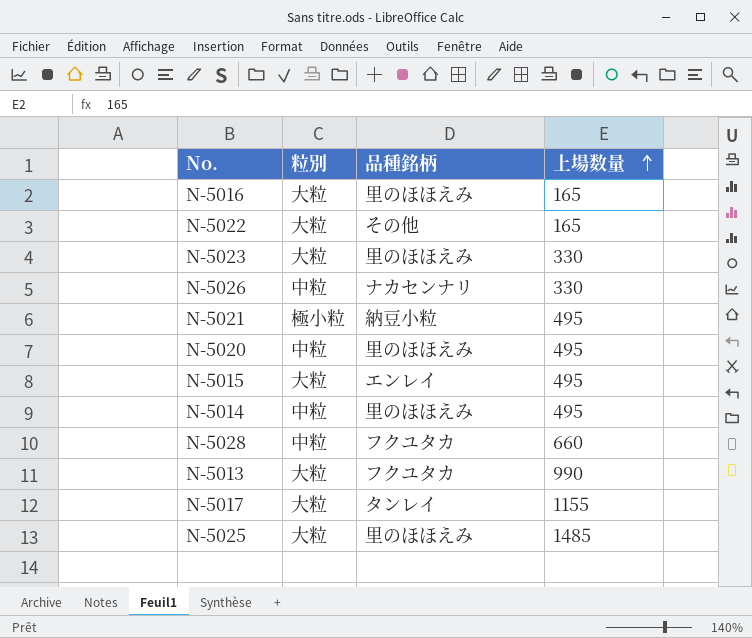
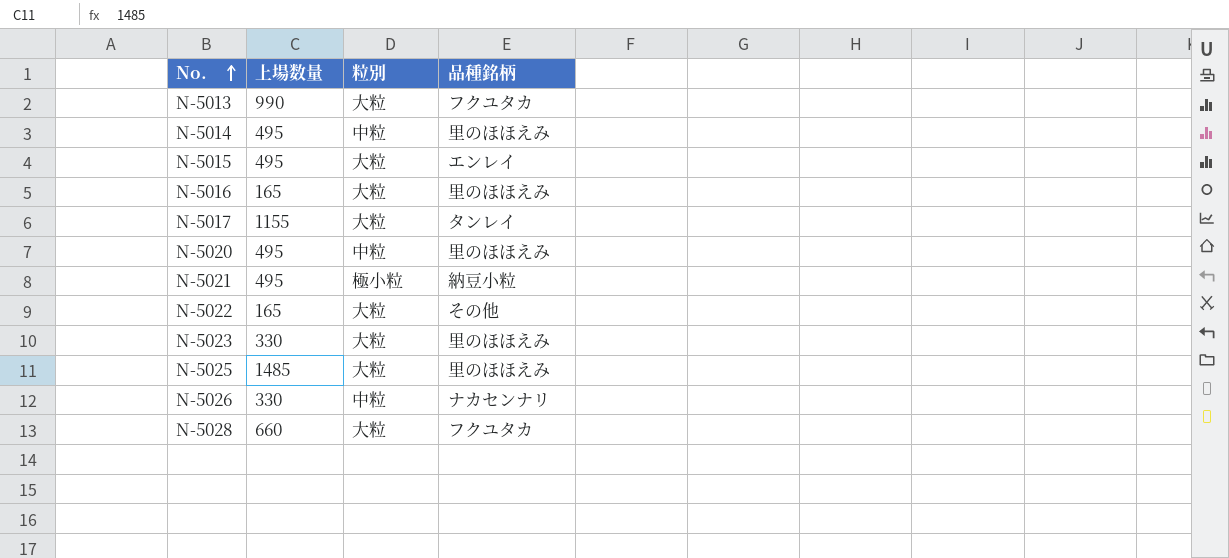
row order: 上場数量 ascending -> No. ascending
column 上場数量 | position: 4 -> 2
N-5028 | 粒別: 中粒 -> 大粒

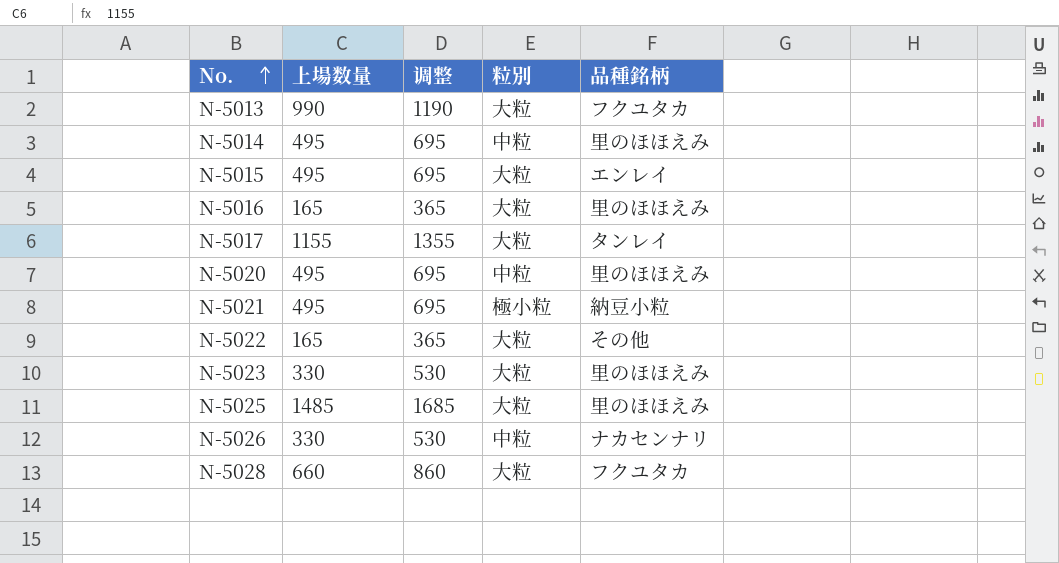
column 调整 | formula: none -> [上場数量] + 200

